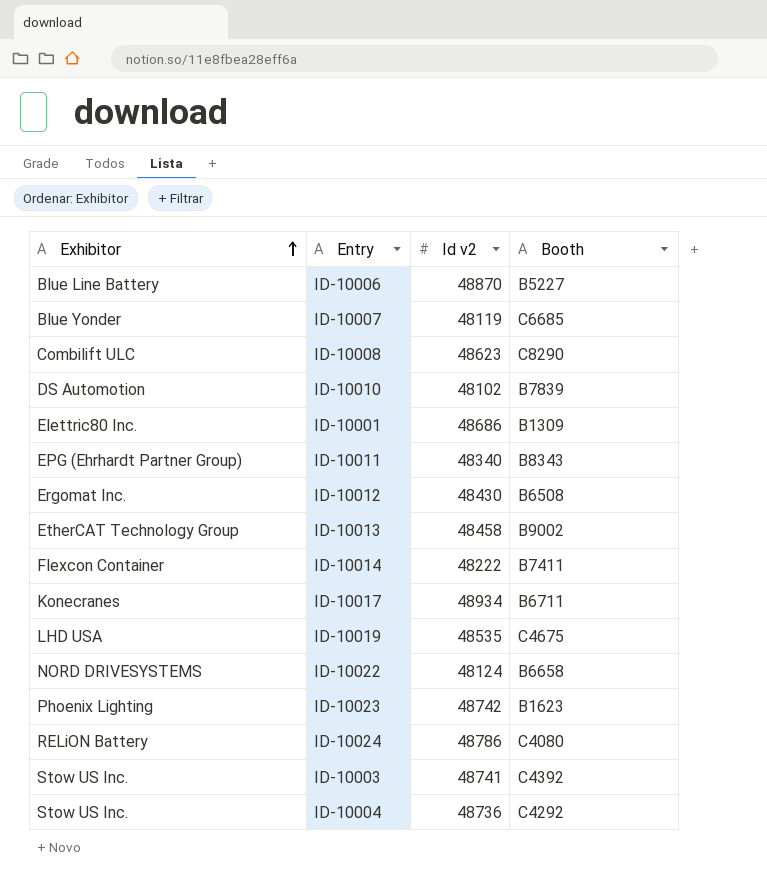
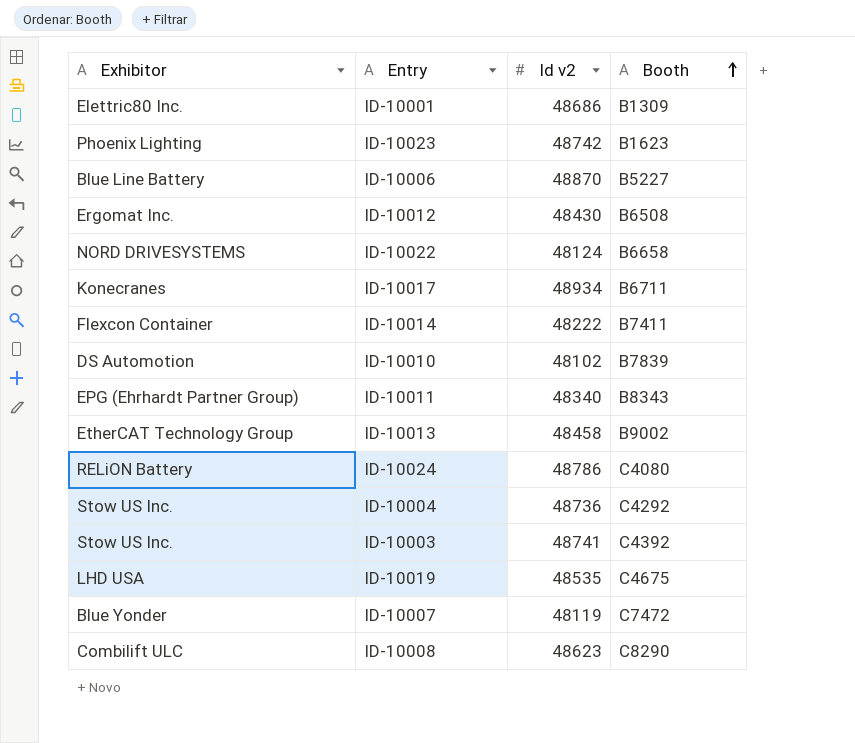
row order: Exhibitor ascending -> Booth ascending
ID-10007 | Booth: C6685 -> C7472

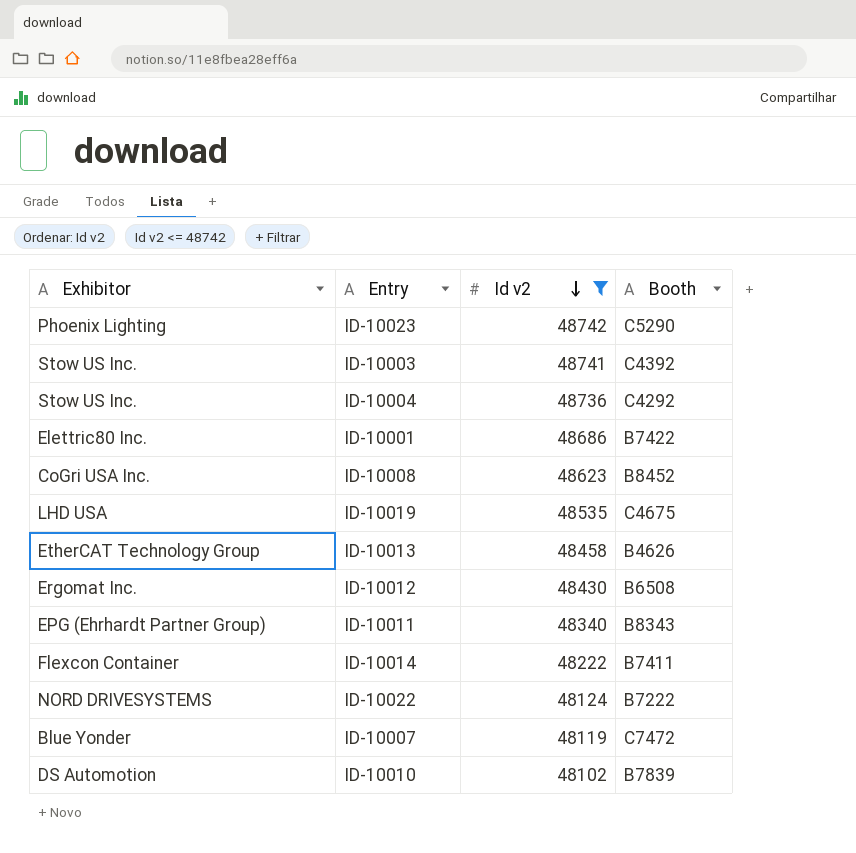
filter: none -> Id v2 <= 48742
row order: Booth ascending -> Id v2 descending
ID-10023 | Booth: B1623 -> C5290
ID-10001 | Booth: B1309 -> B7422
ID-10008 | Exhibitor: Combilift ULC -> CoGri USA Inc.
ID-10008 | Booth: C8290 -> B8452
ID-10013 | Booth: B9002 -> B4626
ID-10022 | Booth: B6658 -> B7222

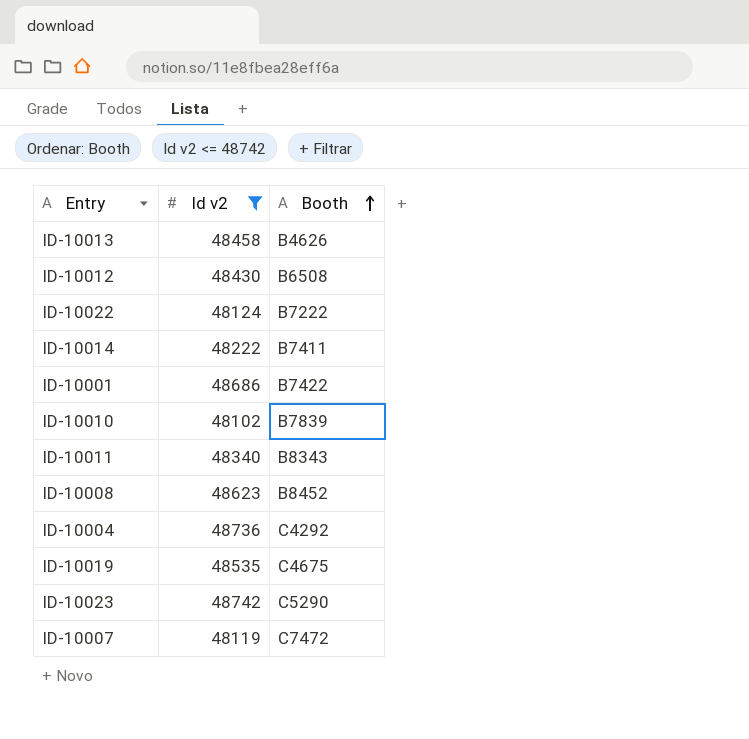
row order: Id v2 descending -> Booth ascending
column Exhibitor | position: 1 -> none
row ID-10003: Stow US Inc. | 48741 | C4392 -> none

